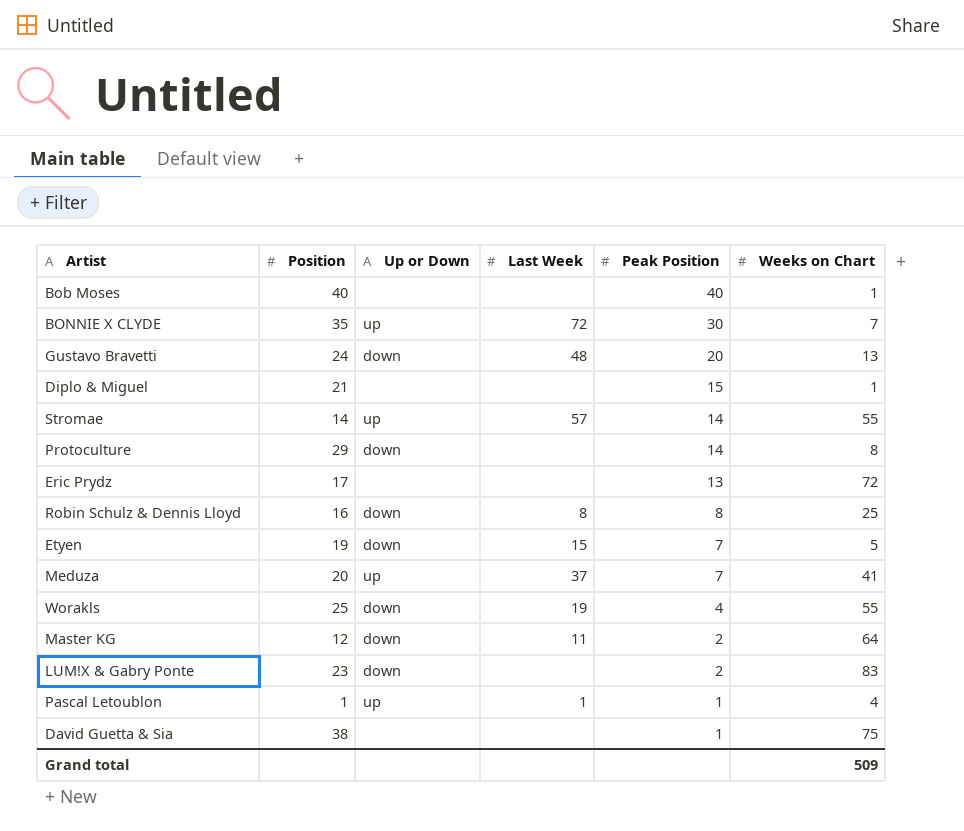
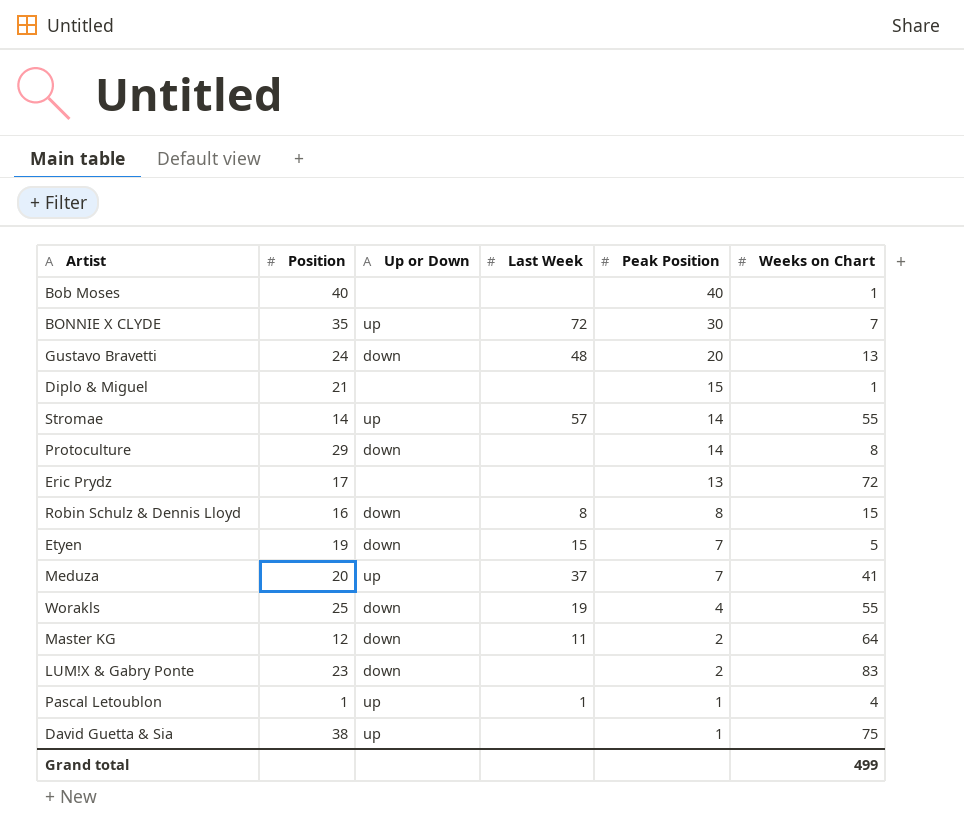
Robin Schulz & Dennis Lloyd | Weeks on Chart: 25 -> 15
David Guetta & Sia | Up or Down: none -> up
Grand total | Weeks on Chart: 509 -> 499

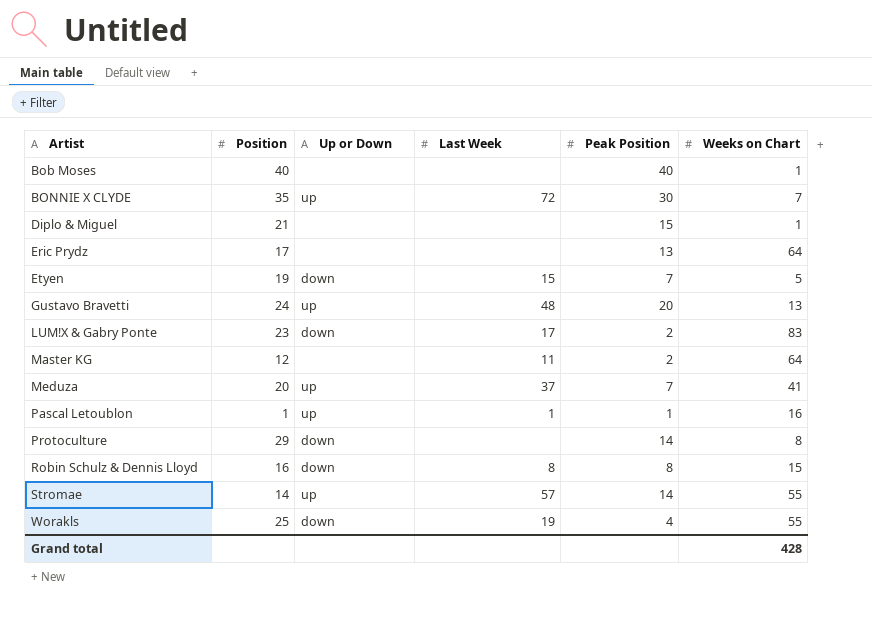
row order: Peak Position descending -> Artist ascending
row David Guetta & Sia: 38 | up | none | 1 | 75 -> none
Eric Prydz | Weeks on Chart: 72 -> 64
Gustavo Bravetti | Up or Down: down -> up
LUM!X & Gabry Ponte | Last Week: none -> 17
Master KG | Up or Down: down -> none
Pascal Letoublon | Weeks on Chart: 4 -> 16
Grand total | Weeks on Chart: 499 -> 428

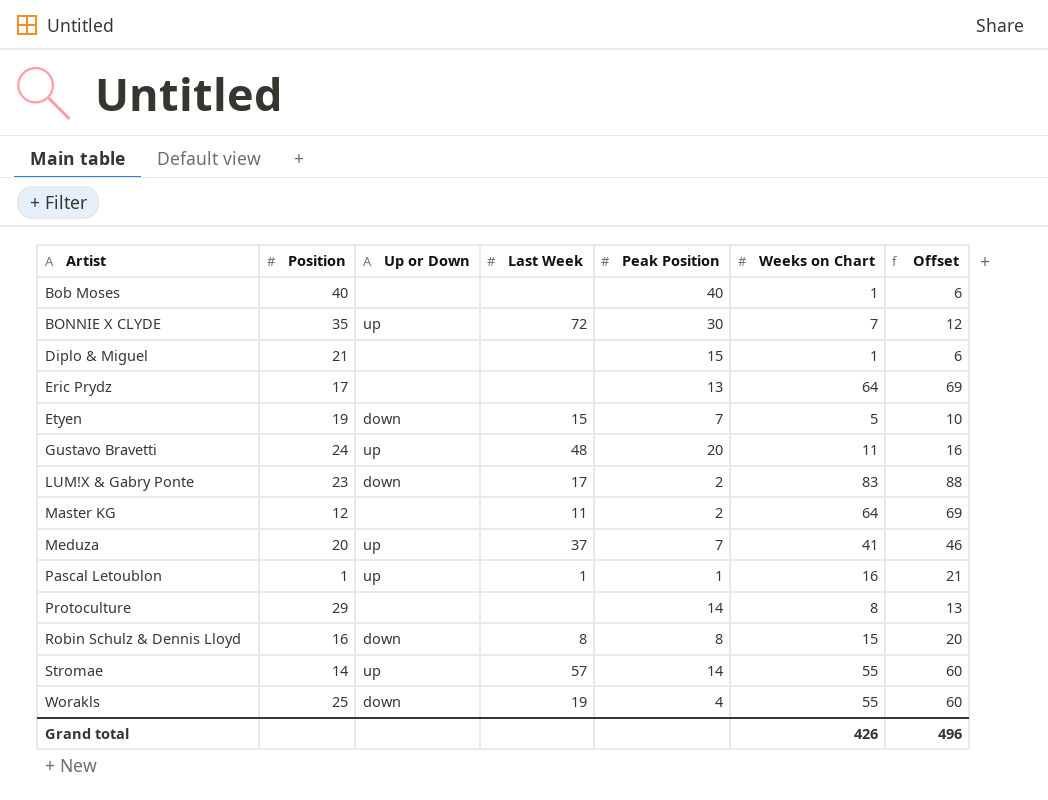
column Offset | formula: none -> [Weeks on Chart] + 5
Gustavo Bravetti | Weeks on Chart: 13 -> 11
Protoculture | Up or Down: down -> none
Grand total | Weeks on Chart: 428 -> 426

